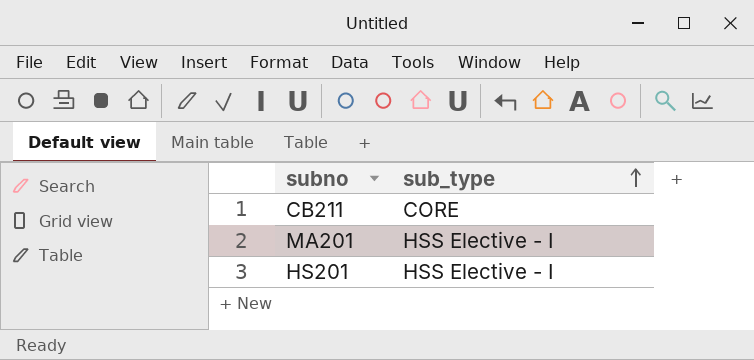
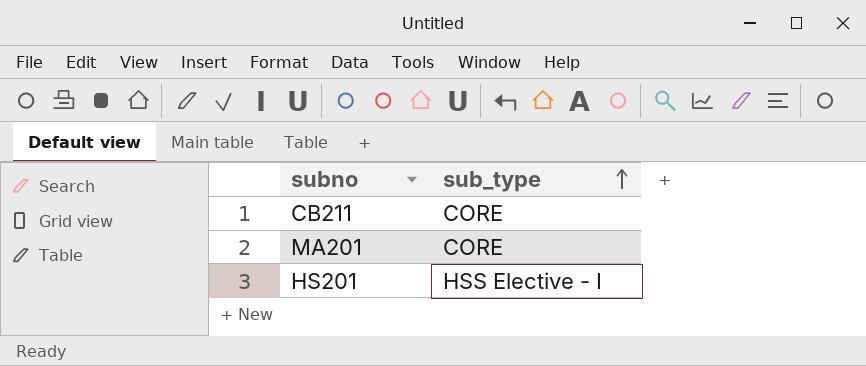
MA201 | sub_type: HSS Elective - I -> CORE

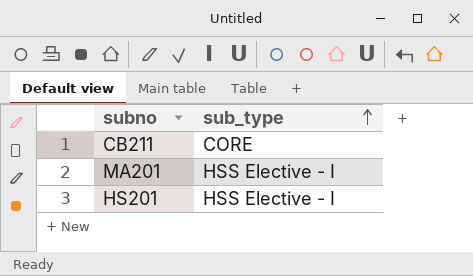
MA201 | sub_type: CORE -> HSS Elective - I

